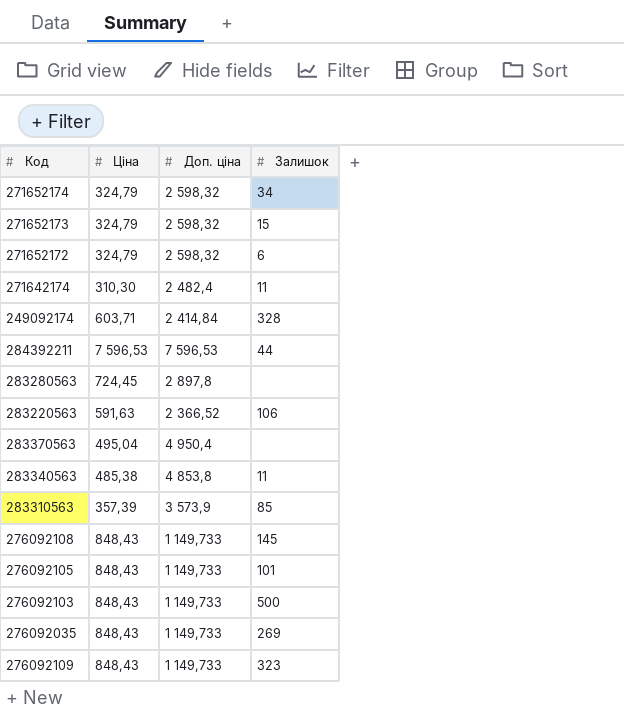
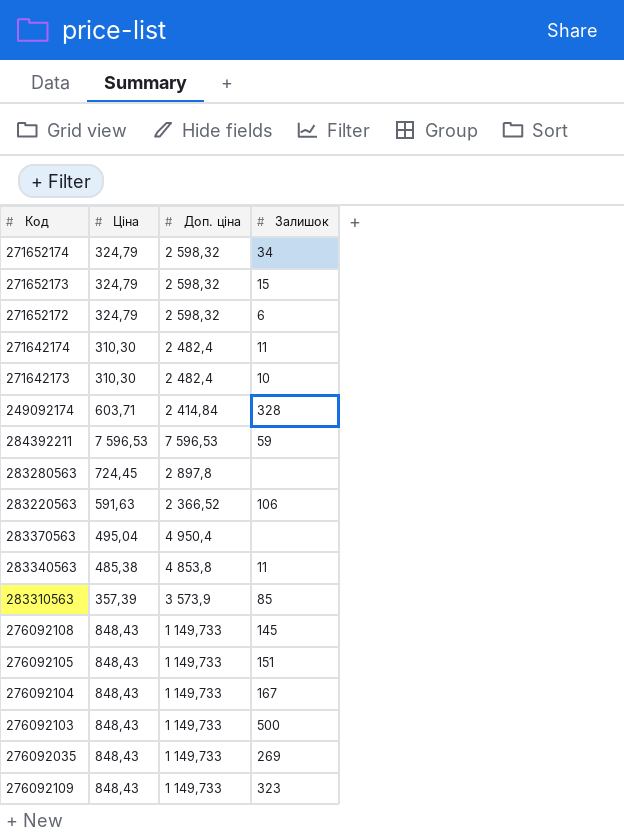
row 271642173: none -> 310,30 | 2 482,4 | 10
284392211 | Залишок: 44 -> 59
276092105 | Залишок: 101 -> 151
row 276092104: none -> 848,43 | 1 149,733 | 167

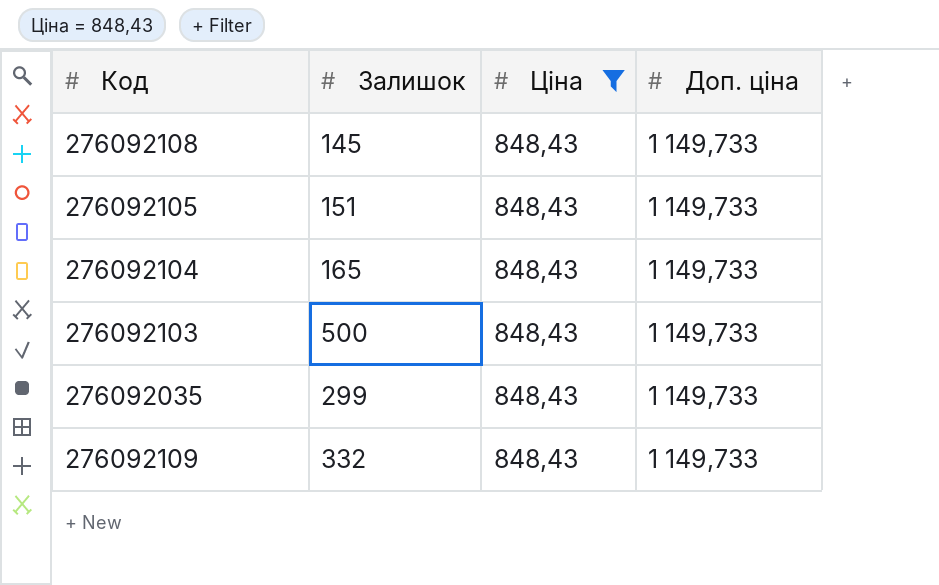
filter: none -> Ціна = 848,43
column Залишок | position: 4 -> 2
276092104 | Залишок: 167 -> 165
276092035 | Залишок: 269 -> 299
276092109 | Залишок: 323 -> 332

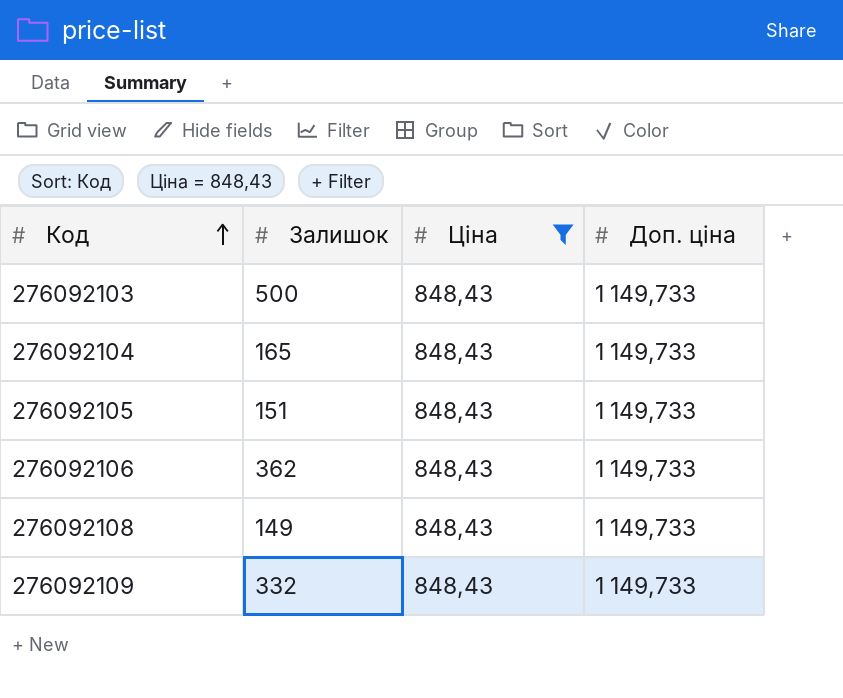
row order: none -> Код ascending
row 276092035: 299 | 848,43 | 1 149,733 -> none
row 276092106: none -> 362 | 848,43 | 1 149,733
276092108 | Залишок: 145 -> 149

